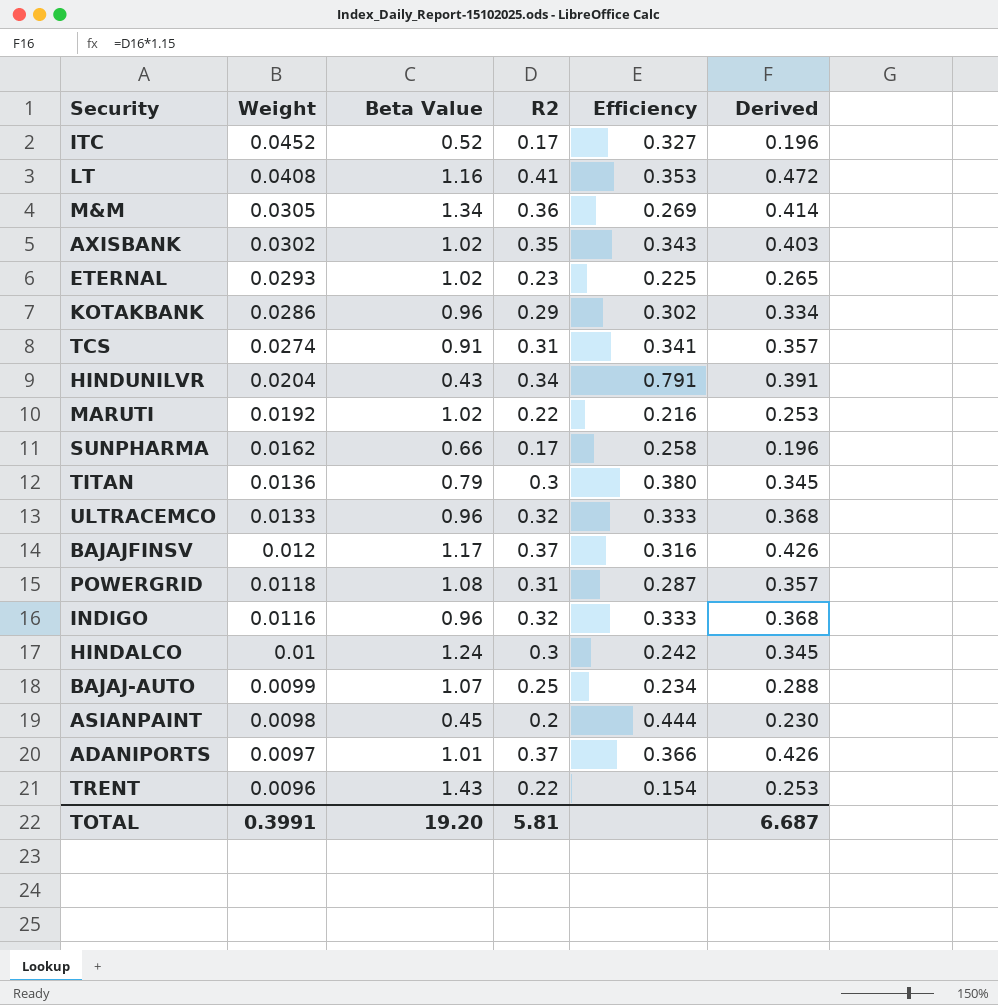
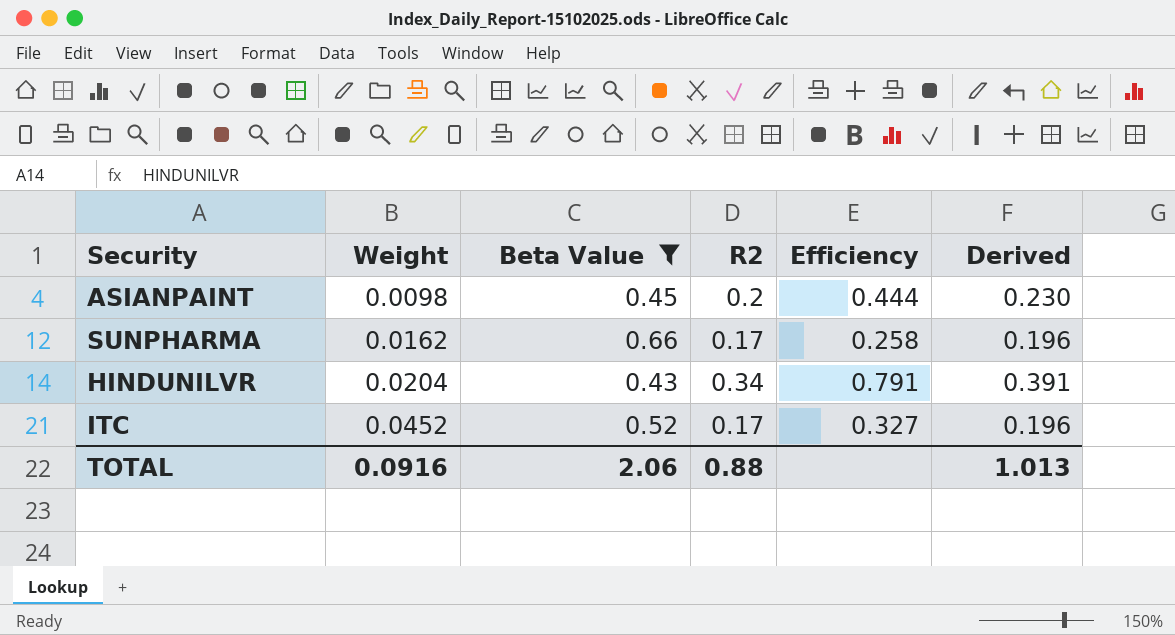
filter: none -> Beta Value <= 0.66
row order: Weight descending -> Weight ascending
TOTAL | Weight: 0.3991 -> 0.0916
TOTAL | Beta Value: 19.20 -> 2.06
TOTAL | R2: 5.81 -> 0.88
TOTAL | Derived: 6.687 -> 1.013

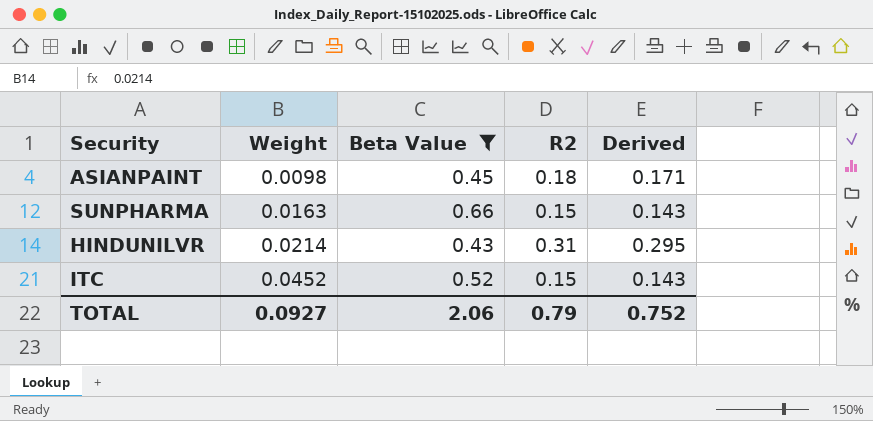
column Efficiency | formula: [R2] / [Beta Value] -> none
column Derived | formula: [R2] * 1.15 -> [R2] * 0.95
ASIANPAINT | R2: 0.2 -> 0.18
SUNPHARMA | Weight: 0.0162 -> 0.0163
SUNPHARMA | R2: 0.17 -> 0.15
HINDUNILVR | Weight: 0.0204 -> 0.0214
HINDUNILVR | R2: 0.34 -> 0.31
ITC | R2: 0.17 -> 0.15
TOTAL | Weight: 0.0916 -> 0.0927
TOTAL | R2: 0.88 -> 0.79
TOTAL | Derived: 1.013 -> 0.752

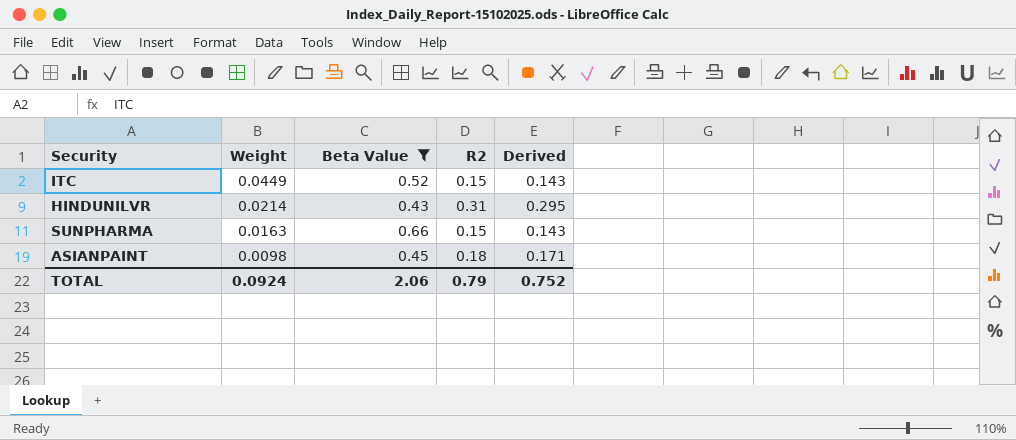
row order: Weight ascending -> Weight descending
ITC | Weight: 0.0452 -> 0.0449
TOTAL | Weight: 0.0927 -> 0.0924

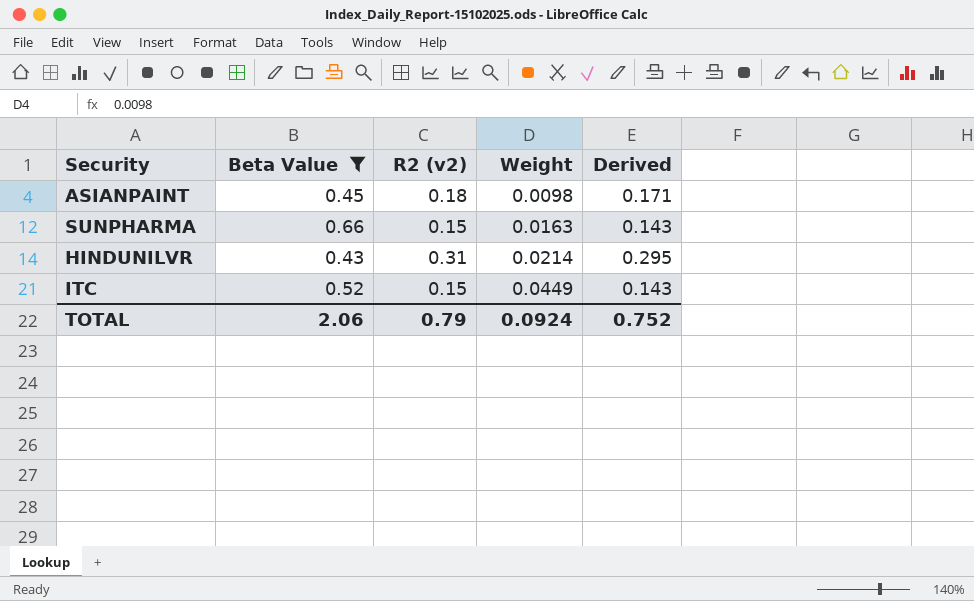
row order: Weight descending -> Weight ascending
column name: R2 -> R2 (v2)
column Weight | position: 2 -> 4

